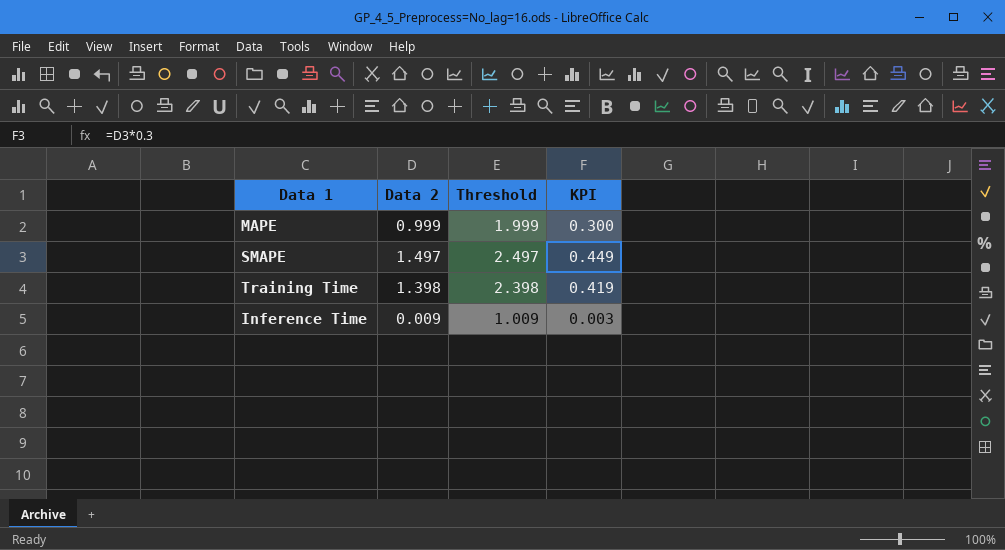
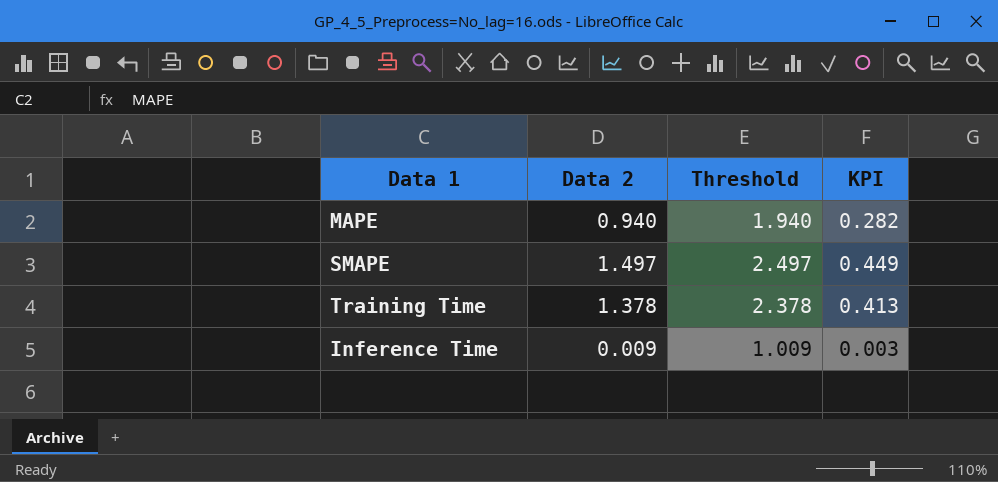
MAPE | Data 2: 0.999 -> 0.940
MAPE | Threshold: 1.999 -> 1.940
MAPE | KPI: 0.300 -> 0.282
Training Time | Data 2: 1.398 -> 1.378
Training Time | Threshold: 2.398 -> 2.378
Training Time | KPI: 0.419 -> 0.413

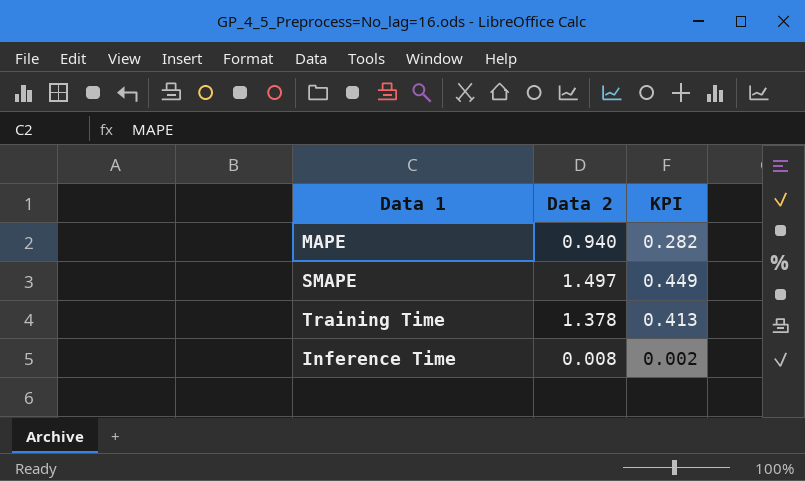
column Threshold | formula: [Data 2] + 1 -> none
Inference Time | Data 2: 0.009 -> 0.008
Inference Time | KPI: 0.003 -> 0.002

